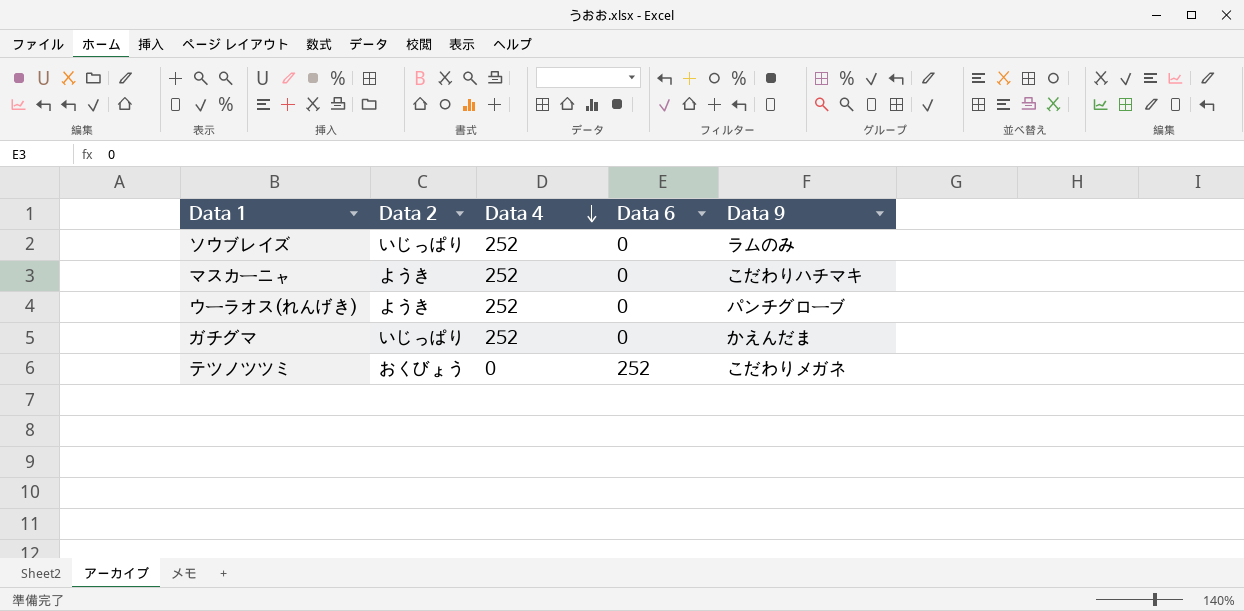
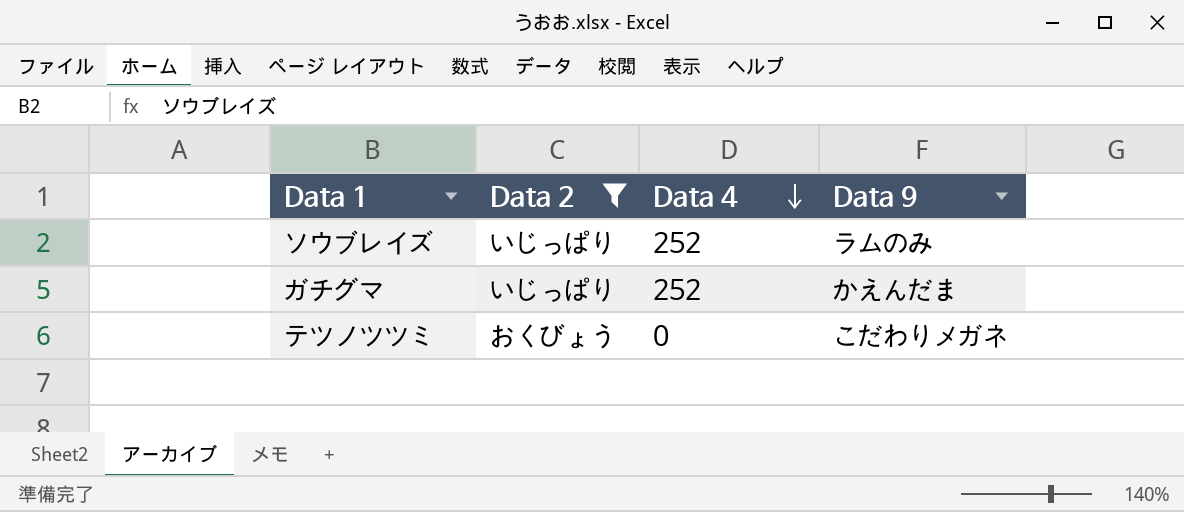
filter: none -> Data 2 != ようき
column Data 6 | position: 4 -> none

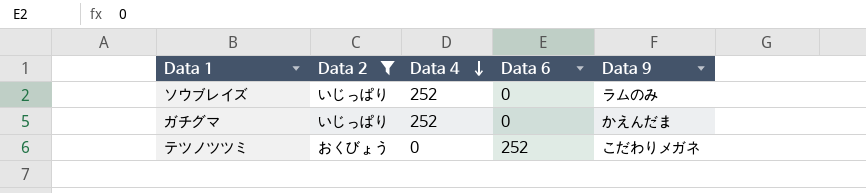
column Data 6 | position: none -> 4

